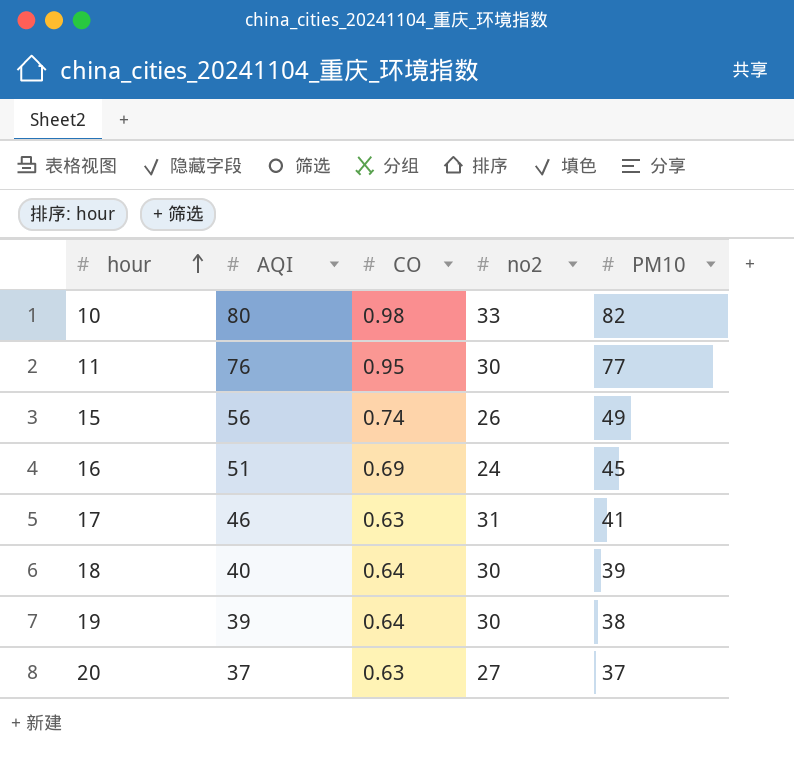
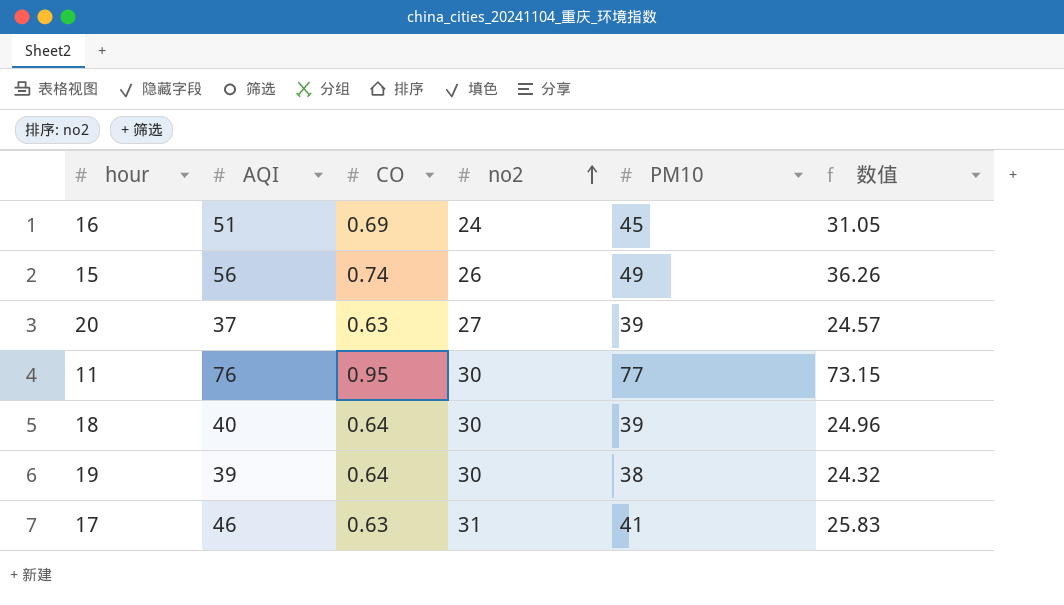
row order: hour ascending -> no2 ascending
column 数值 | formula: none -> [CO] * [PM10]
row 10: 80 | 0.98 | 33 | 82 -> none
20 | PM10: 37 -> 39

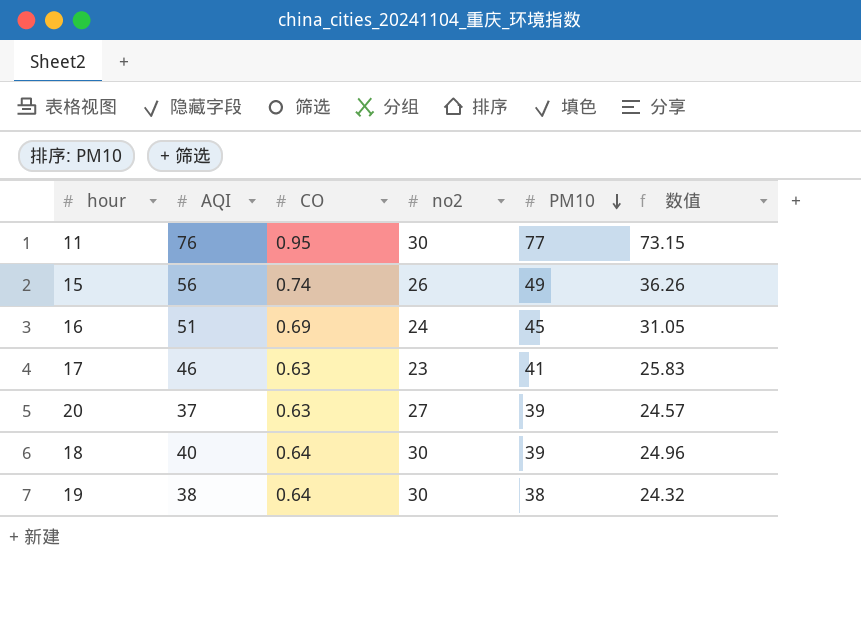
row order: no2 ascending -> PM10 descending
17 | no2: 31 -> 23
19 | AQI: 39 -> 38

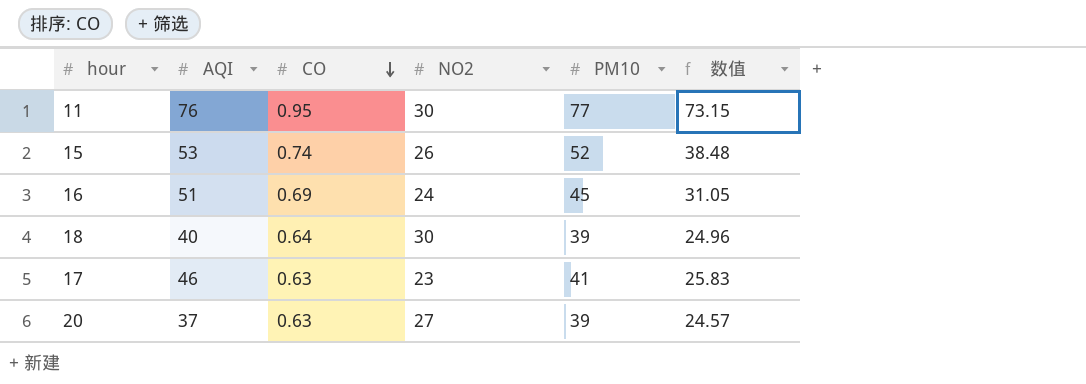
row order: PM10 descending -> CO descending
column name: no2 -> NO2
row 19: 38 | 0.64 | 30 | 38 | 24.32 -> none
15 | AQI: 56 -> 53
15 | PM10: 49 -> 52
15 | 数值: 36.26 -> 38.48

